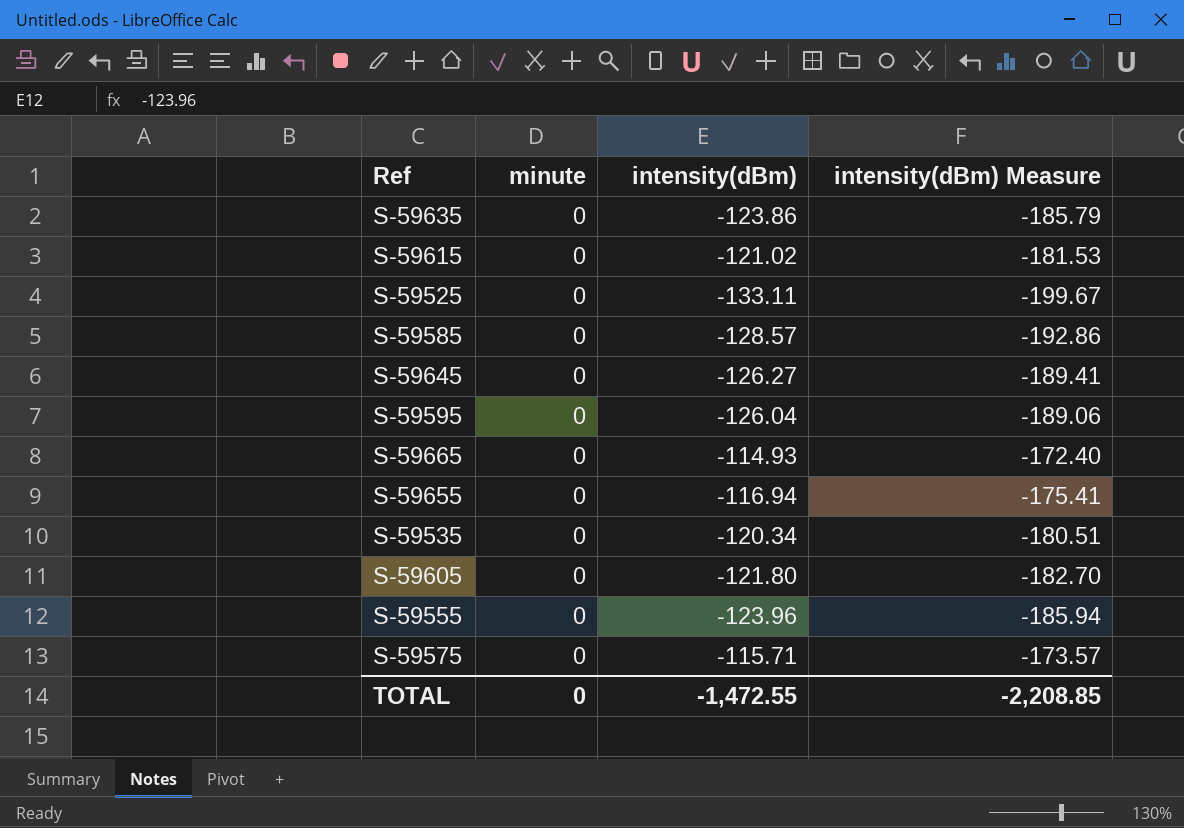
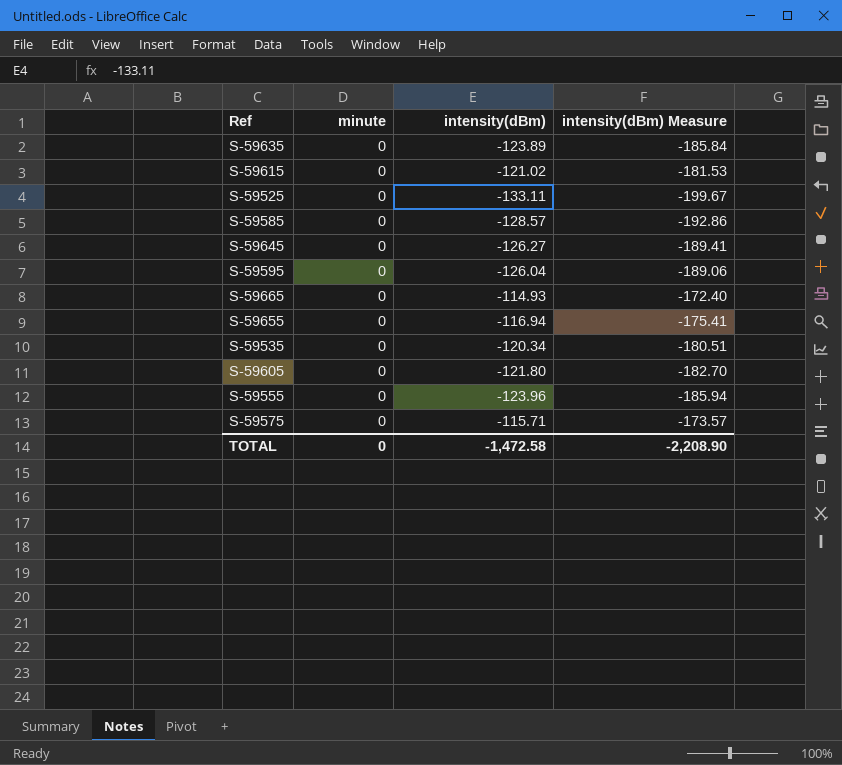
S-59635 | intensity(dBm): -123.86 -> -123.89
S-59635 | intensity(dBm) Measure: -185.79 -> -185.84
TOTAL | intensity(dBm): -1,472.55 -> -1,472.58
TOTAL | intensity(dBm) Measure: -2,208.85 -> -2,208.90

